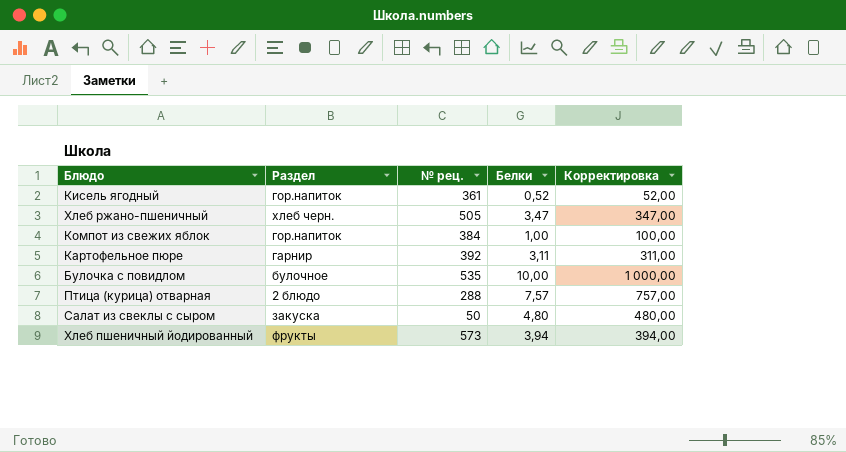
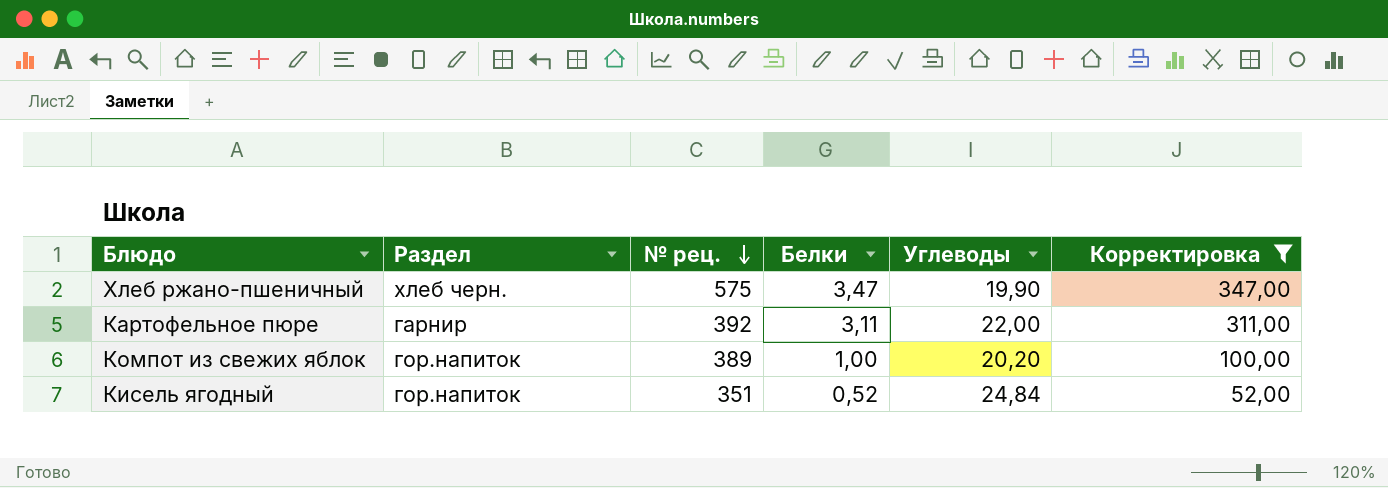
filter: none -> Корректировка <= 347,00
row order: none -> № рец. descending
column Углеводы | position: none -> 5
Хлеб ржано-пшеничный | № рец.: 505 -> 575
Компот из свежих яблок | № рец.: 384 -> 389
Кисель ягодный | № рец.: 361 -> 351

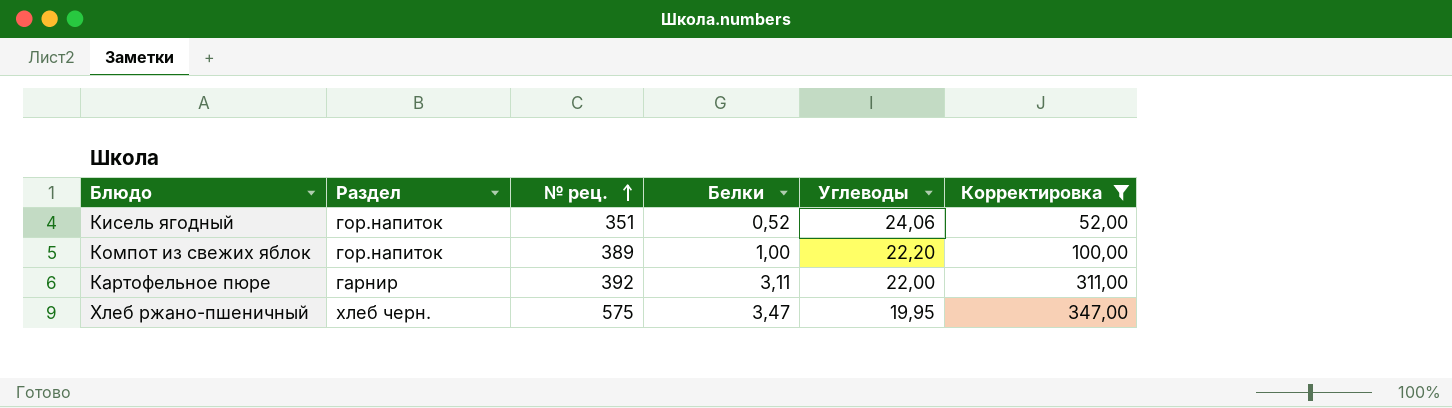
row order: № рец. descending -> № рец. ascending
Кисель ягодный | Углеводы: 24,84 -> 24,06
Компот из свежих яблок | Углеводы: 20,20 -> 22,20
Хлеб ржано-пшеничный | Углеводы: 19,90 -> 19,95

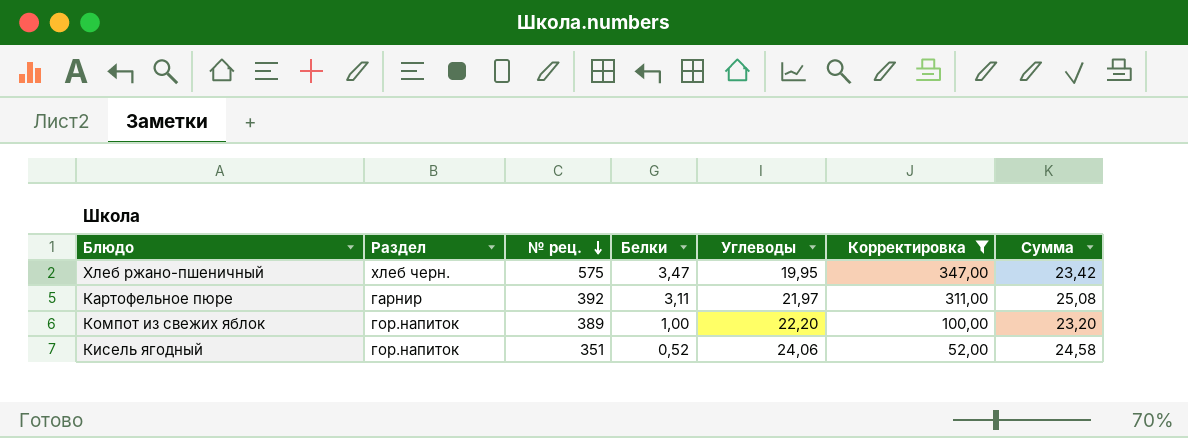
row order: № рец. ascending -> № рец. descending
column Сумма | formula: none -> [Белки] + [Углеводы]
Картофельное пюре | Углеводы: 22,00 -> 21,97

